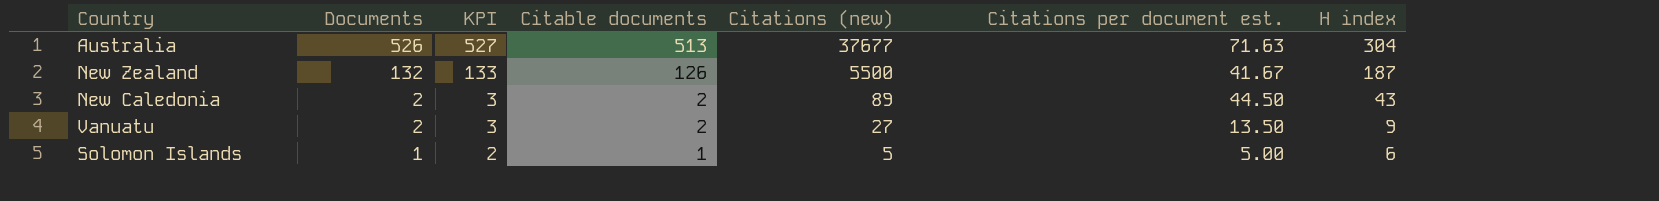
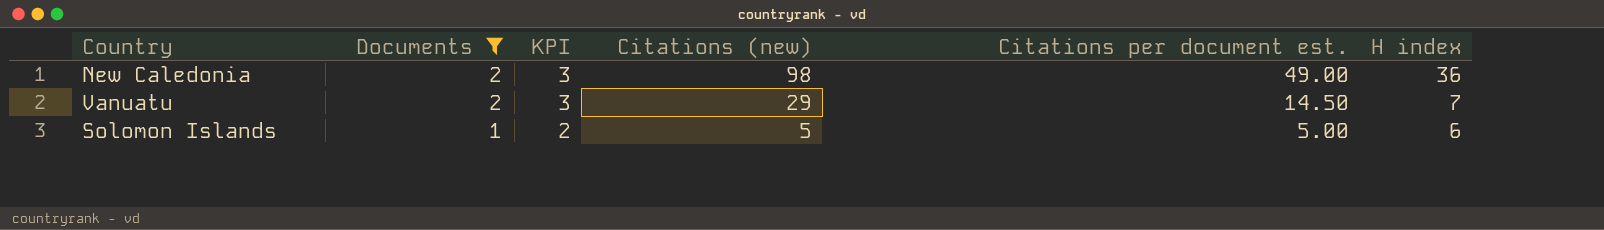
filter: none -> Documents <= 2
column Citable documents | position: 4 -> none
New Caledonia | Citations (new): 89 -> 98
New Caledonia | Citations per document est.: 44.50 -> 49.00
New Caledonia | H index: 43 -> 36
Vanuatu | Citations (new): 27 -> 29
Vanuatu | Citations per document est.: 13.50 -> 14.50
Vanuatu | H index: 9 -> 7

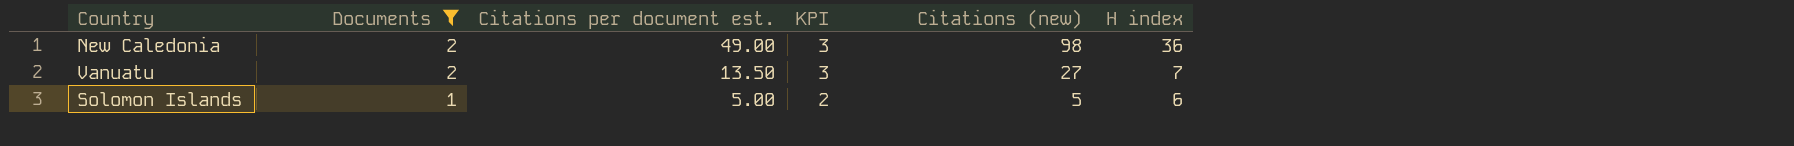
column Citations per document est. | position: 5 -> 3
Vanuatu | Citations per document est.: 14.50 -> 13.50
Vanuatu | Citations (new): 29 -> 27

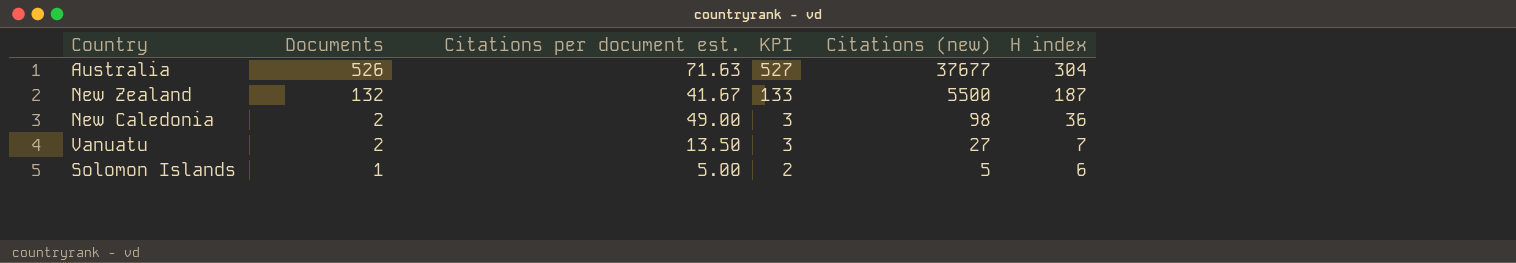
filter: Documents <= 2 -> none

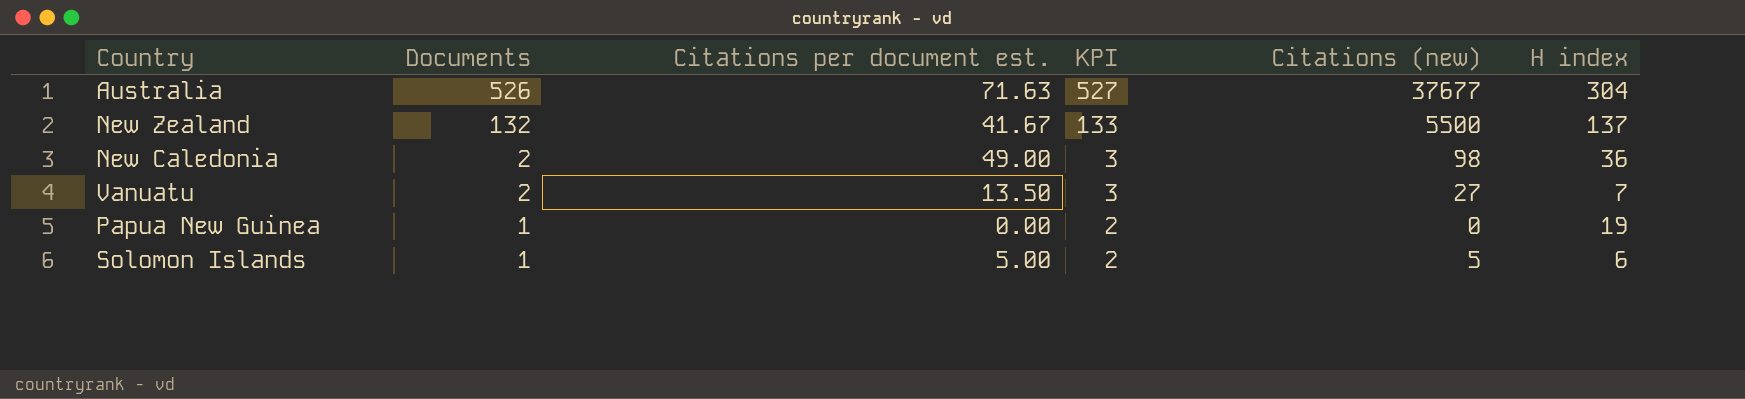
New Zealand | H index: 187 -> 137
row Papua New Guinea: none -> 1 | 0.00 | 2 | 0 | 19

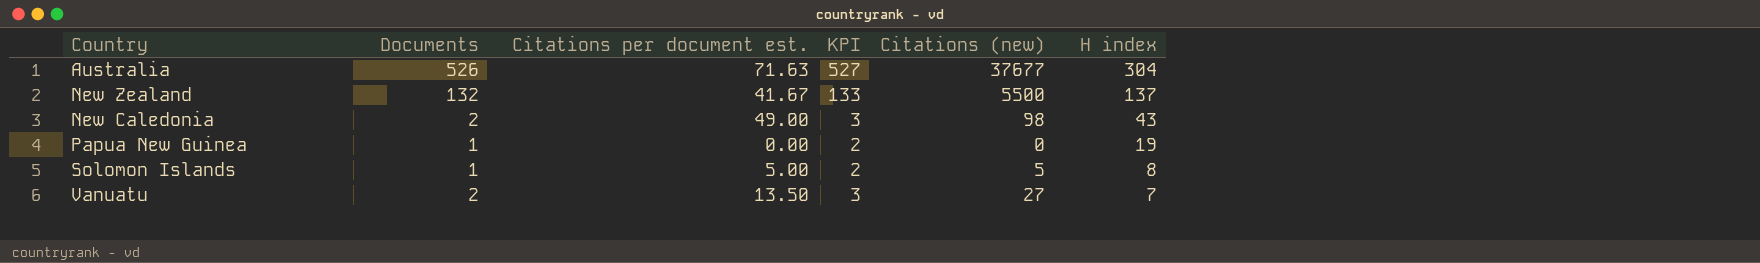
row order: Documents descending -> H index descending
New Caledonia | H index: 36 -> 43
Solomon Islands | H index: 6 -> 8

